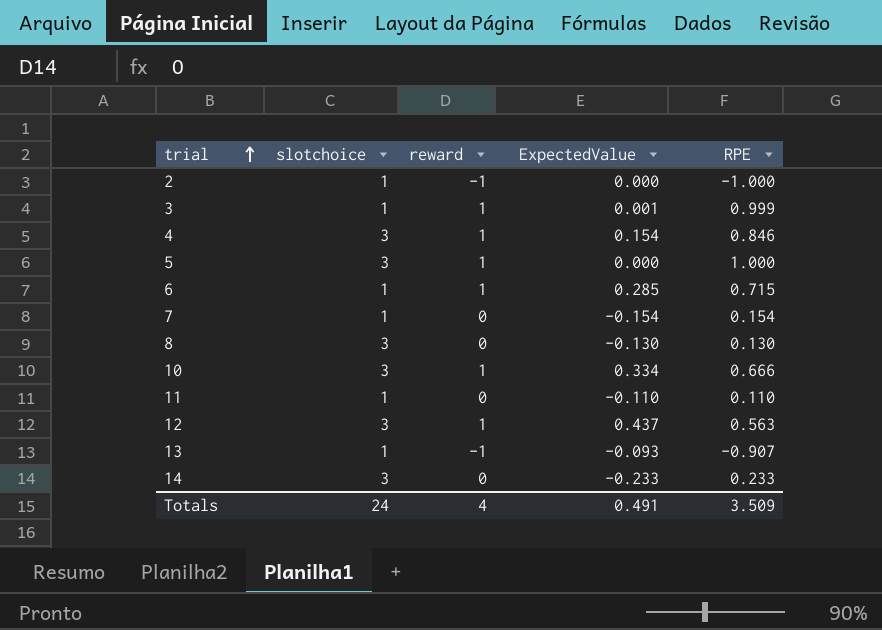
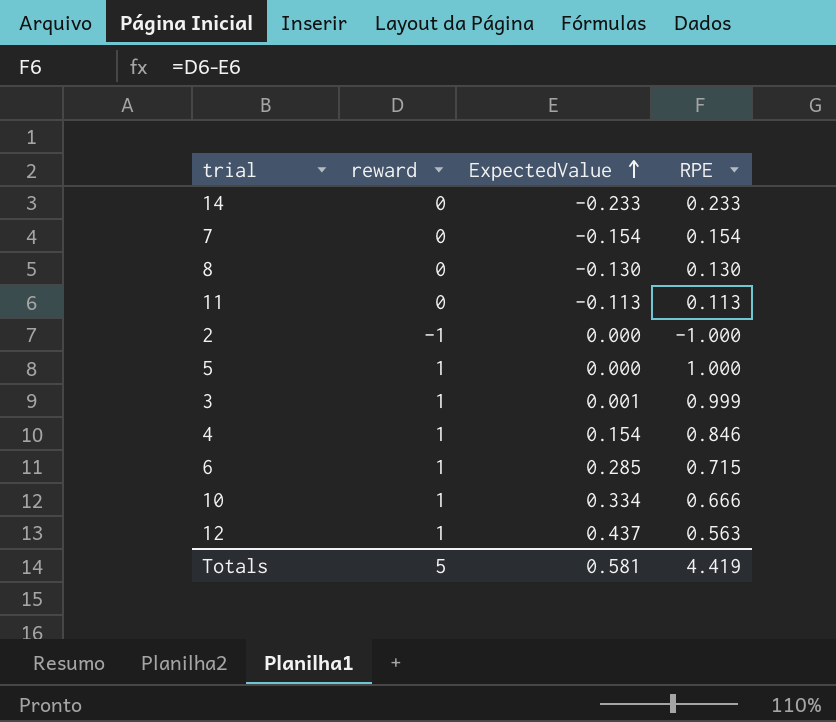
row order: trial ascending -> ExpectedValue ascending
column slotchoice | position: 2 -> none
row 13: 1 | -1 | -0.093 | -0.907 -> none
11 | ExpectedValue: -0.110 -> -0.113
11 | RPE: 0.110 -> 0.113
Totals | reward: 4 -> 5
Totals | ExpectedValue: 0.491 -> 0.581
Totals | RPE: 3.509 -> 4.419

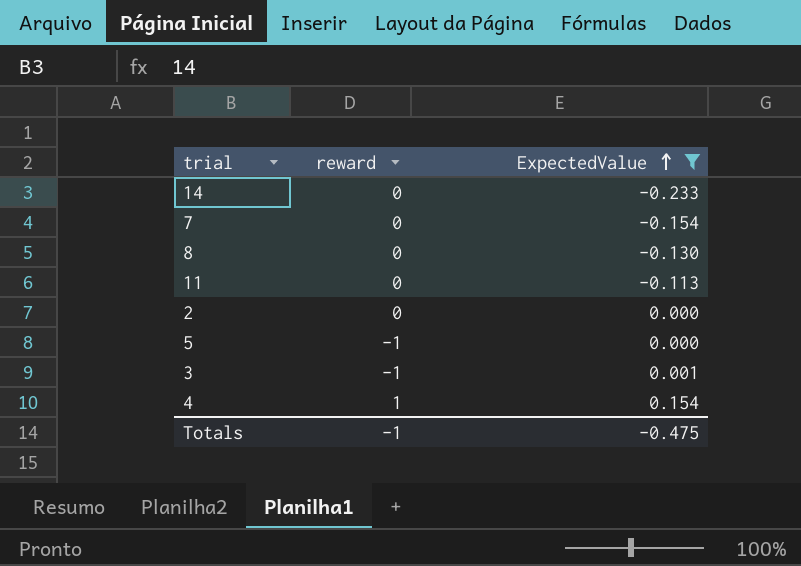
filter: none -> ExpectedValue <= 0.154
column RPE | formula: [reward] - [ExpectedValue] -> none
2 | reward: -1 -> 0
5 | reward: 1 -> -1
3 | reward: 1 -> -1
Totals | reward: 5 -> -1
Totals | ExpectedValue: 0.581 -> -0.475

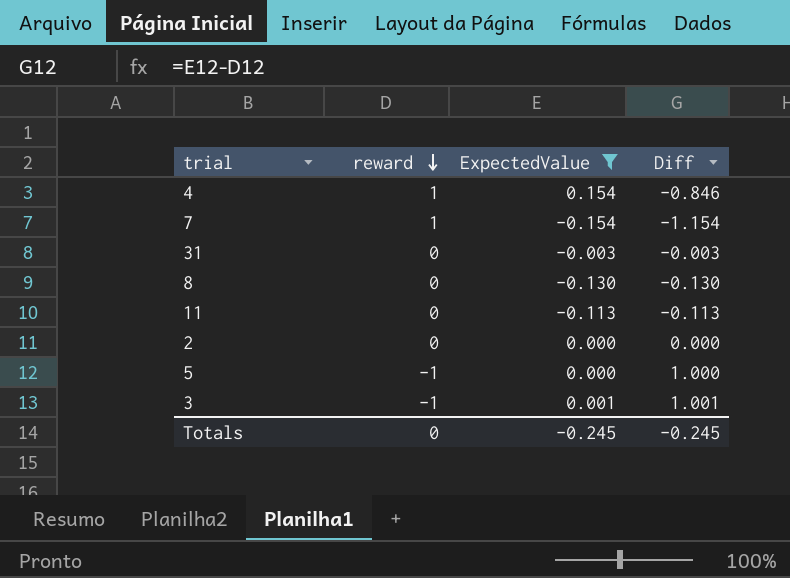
row order: ExpectedValue ascending -> reward descending
column Diff | formula: none -> [ExpectedValue] - [reward]
row 14: 0 | -0.233 -> none
7 | reward: 0 -> 1
row 31: none -> 0 | -0.003 | -0.003
Totals | reward: -1 -> 0
Totals | ExpectedValue: -0.475 -> -0.245

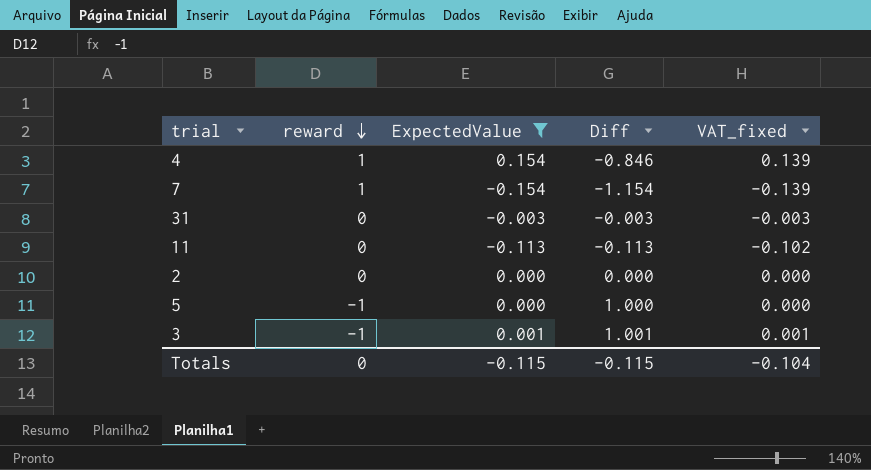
column VAT_fixed | formula: none -> [ExpectedValue] * 0.9
row 8: 0 | -0.130 | -0.130 -> none
Totals | ExpectedValue: -0.245 -> -0.115
Totals | Diff: -0.245 -> -0.115

